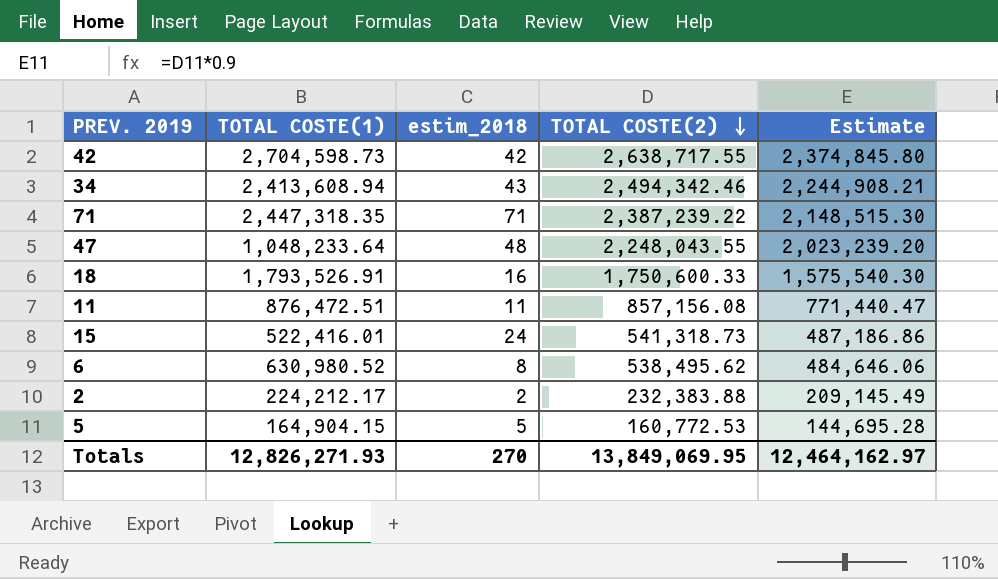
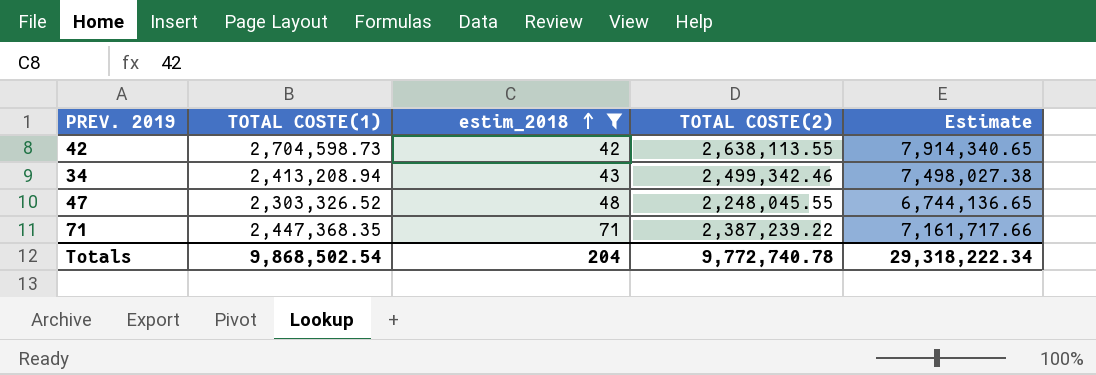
filter: none -> estim_2018 >= 42
row order: TOTAL COSTE(2) descending -> estim_2018 ascending
column Estimate | formula: [TOTAL COSTE(2)] * 0.9 -> [TOTAL COSTE(2)] * 3
42 | TOTAL COSTE(2): 2,638,717.55 -> 2,638,113.55
34 | TOTAL COSTE(1): 2,413,608.94 -> 2,413,208.94
34 | TOTAL COSTE(2): 2,494,342.46 -> 2,499,342.46
47 | TOTAL COSTE(1): 1,048,233.64 -> 2,303,326.52
47 | TOTAL COSTE(2): 2,248,043.55 -> 2,248,045.55
71 | TOTAL COSTE(1): 2,447,318.35 -> 2,447,368.35
Totals | TOTAL COSTE(1): 12,826,271.93 -> 9,868,502.54
Totals | estim_2018: 270 -> 204
Totals | TOTAL COSTE(2): 13,849,069.95 -> 9,772,740.78
Totals | Estimate: 12,464,162.97 -> 29,318,222.34

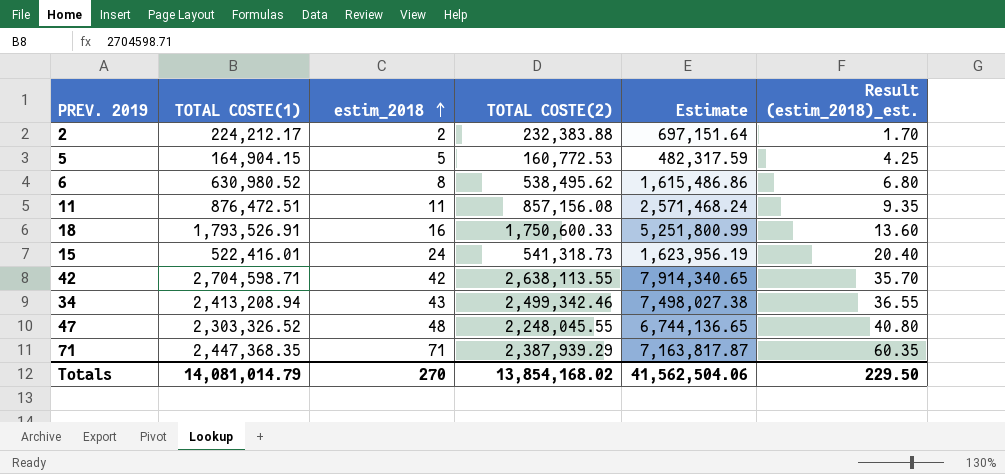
filter: estim_2018 >= 42 -> none
column Result (estim_2018)_est. | formula: none -> [estim_2018] * 0.85
42 | TOTAL COSTE(1): 2,704,598.73 -> 2,704,598.71
71 | TOTAL COSTE(2): 2,387,239.22 -> 2,387,939.29
71 | Estimate: 7,161,717.66 -> 7,163,817.87
Totals | TOTAL COSTE(1): 9,868,502.54 -> 14,081,014.79
Totals | estim_2018: 204 -> 270
Totals | TOTAL COSTE(2): 9,772,740.78 -> 13,854,168.02
Totals | Estimate: 29,318,222.34 -> 41,562,504.06

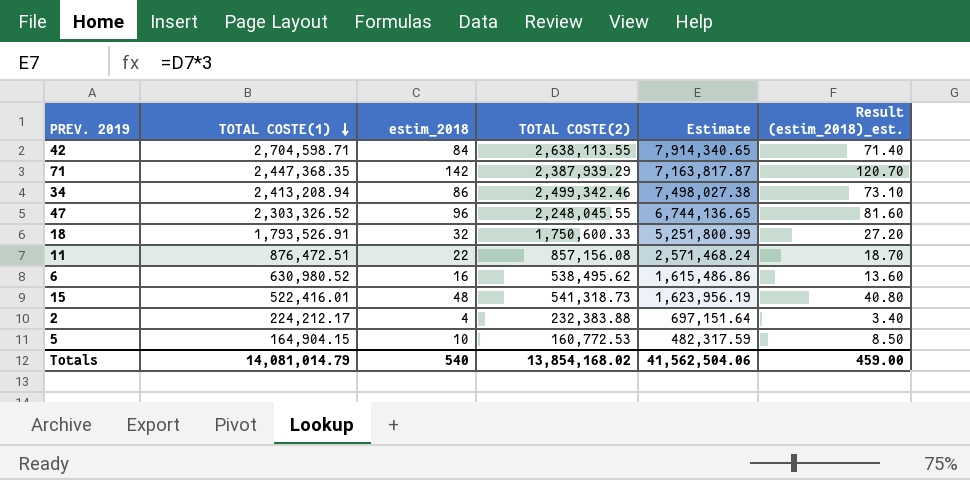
row order: estim_2018 ascending -> TOTAL COSTE(1) descending
42 | estim_2018: 42 -> 84
42 | Result (estim_2018)_est.: 35.70 -> 71.40
71 | estim_2018: 71 -> 142
71 | Result (estim_2018)_est.: 60.35 -> 120.70
34 | estim_2018: 43 -> 86
34 | Result (estim_2018)_est.: 36.55 -> 73.10
47 | estim_2018: 48 -> 96
47 | Result (estim_2018)_est.: 40.80 -> 81.60
18 | estim_2018: 16 -> 32
18 | Result (estim_2018)_est.: 13.60 -> 27.20
11 | estim_2018: 11 -> 22
11 | Result (estim_2018)_est.: 9.35 -> 18.70
6 | estim_2018: 8 -> 16
6 | Result (estim_2018)_est.: 6.80 -> 13.60
15 | estim_2018: 24 -> 48
15 | Result (estim_2018)_est.: 20.40 -> 40.80
2 | estim_2018: 2 -> 4
2 | Result (estim_2018)_est.: 1.70 -> 3.40
5 | estim_2018: 5 -> 10
5 | Result (estim_2018)_est.: 4.25 -> 8.50
Totals | estim_2018: 270 -> 540
Totals | Result (estim_2018)_est.: 229.50 -> 459.00

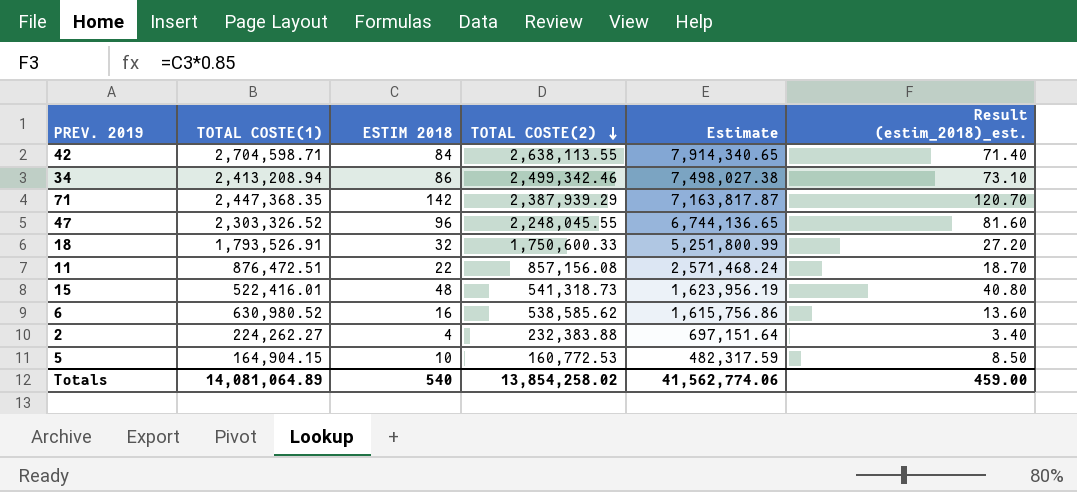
row order: TOTAL COSTE(1) descending -> TOTAL COSTE(2) descending
column name: estim_2018 -> ESTIM 2018
6 | TOTAL COSTE(2): 538,495.62 -> 538,585.62
6 | Estimate: 1,615,486.86 -> 1,615,756.86
2 | TOTAL COSTE(1): 224,212.17 -> 224,262.27
Totals | TOTAL COSTE(1): 14,081,014.79 -> 14,081,064.89
Totals | TOTAL COSTE(2): 13,854,168.02 -> 13,854,258.02
Totals | Estimate: 41,562,504.06 -> 41,562,774.06

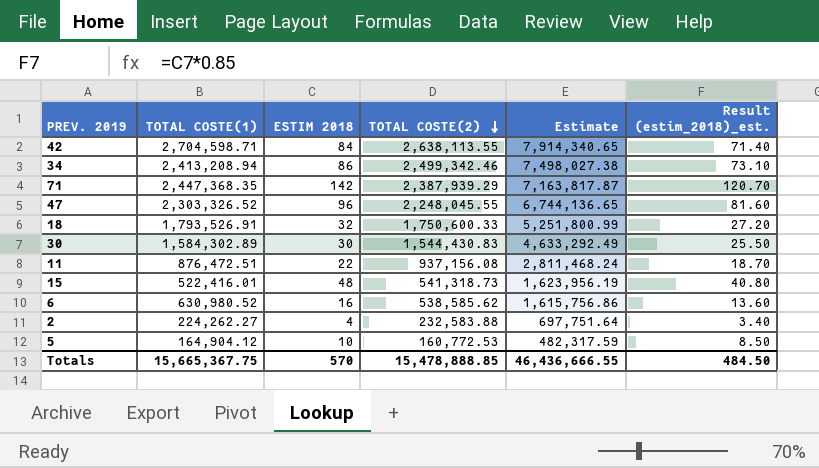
row 30: none -> 1,584,302.89 | 30 | 1,544,430.83 | 4,633,292.49 | 25.50
11 | TOTAL COSTE(2): 857,156.08 -> 937,156.08
11 | Estimate: 2,571,468.24 -> 2,811,468.24
2 | TOTAL COSTE(2): 232,383.88 -> 232,583.88
2 | Estimate: 697,151.64 -> 697,751.64
5 | TOTAL COSTE(1): 164,904.15 -> 164,904.12
Totals | TOTAL COSTE(1): 14,081,064.89 -> 15,665,367.75
Totals | ESTIM 2018: 540 -> 570
Totals | TOTAL COSTE(2): 13,854,258.02 -> 15,478,888.85
Totals | Estimate: 41,562,774.06 -> 46,436,666.55
Totals | Result (estim_2018)_est.: 459.00 -> 484.50

